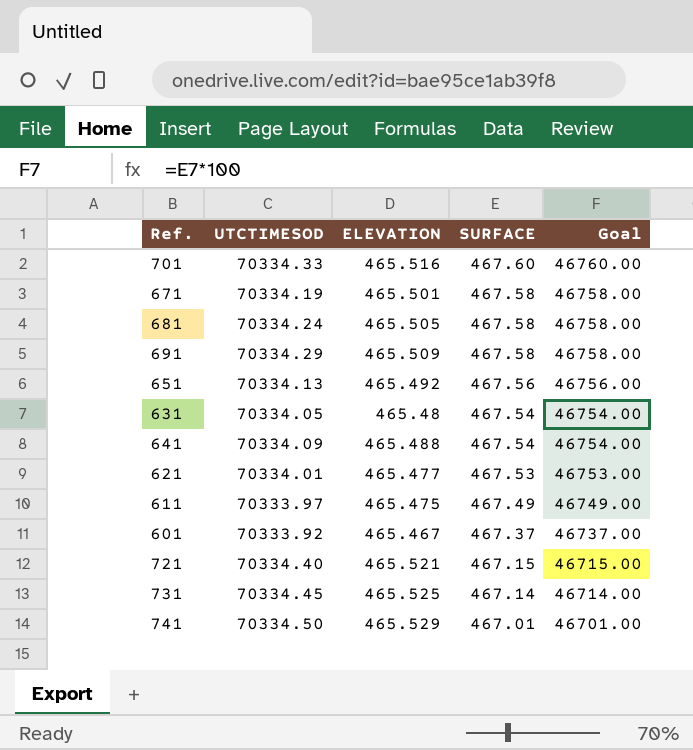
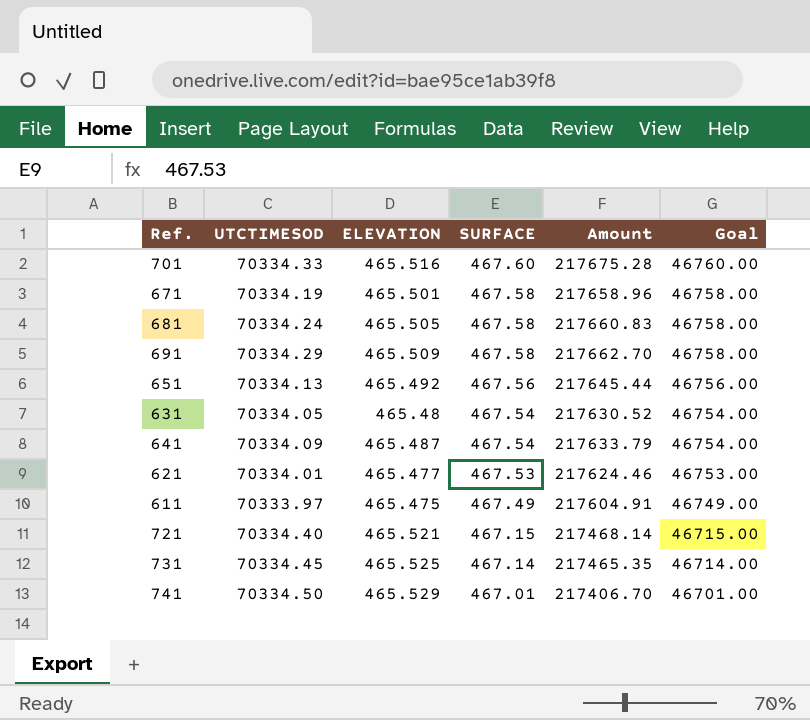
column Amount | formula: none -> [ELEVATION] * [SURFACE]
row 601: 70333.92 | 465.467 | 467.37 | 46737.00 -> none
641 | ELEVATION: 465.488 -> 465.487

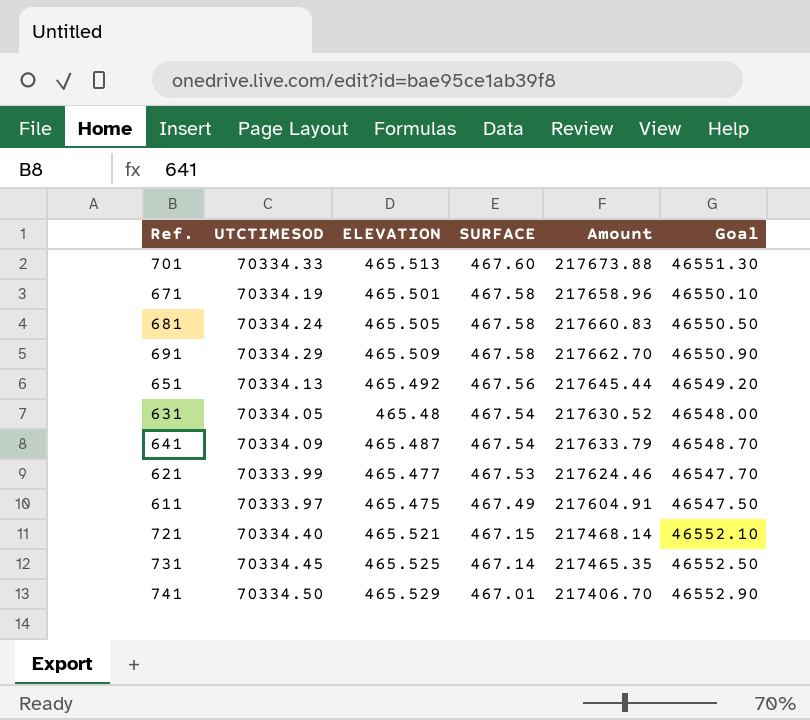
column Goal | formula: [SURFACE] * 100 -> [ELEVATION] * 100
701 | ELEVATION: 465.516 -> 465.513
701 | Amount: 217675.28 -> 217673.88
621 | UTCTIMESOD: 70334.01 -> 70333.99

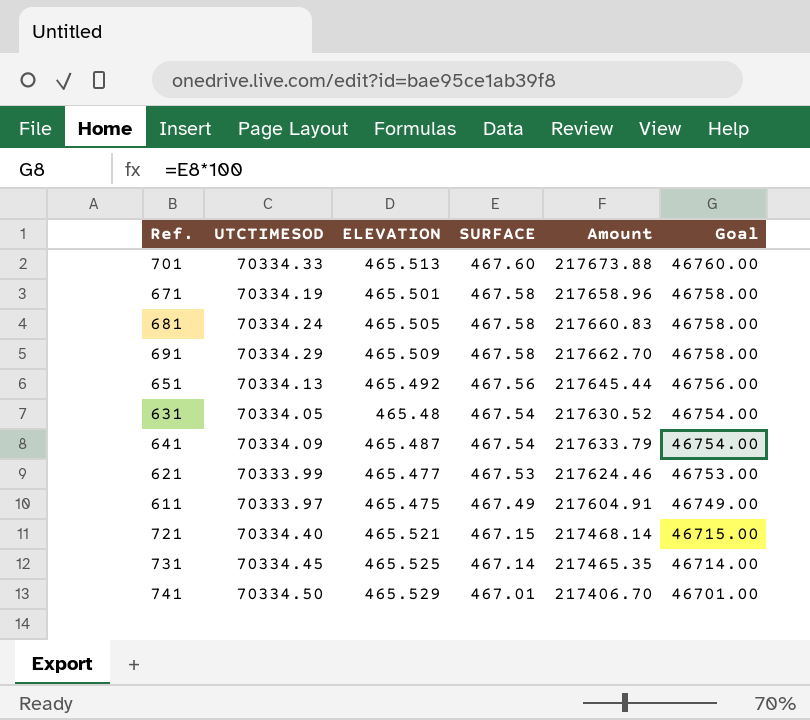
column Goal | formula: [ELEVATION] * 100 -> [SURFACE] * 100

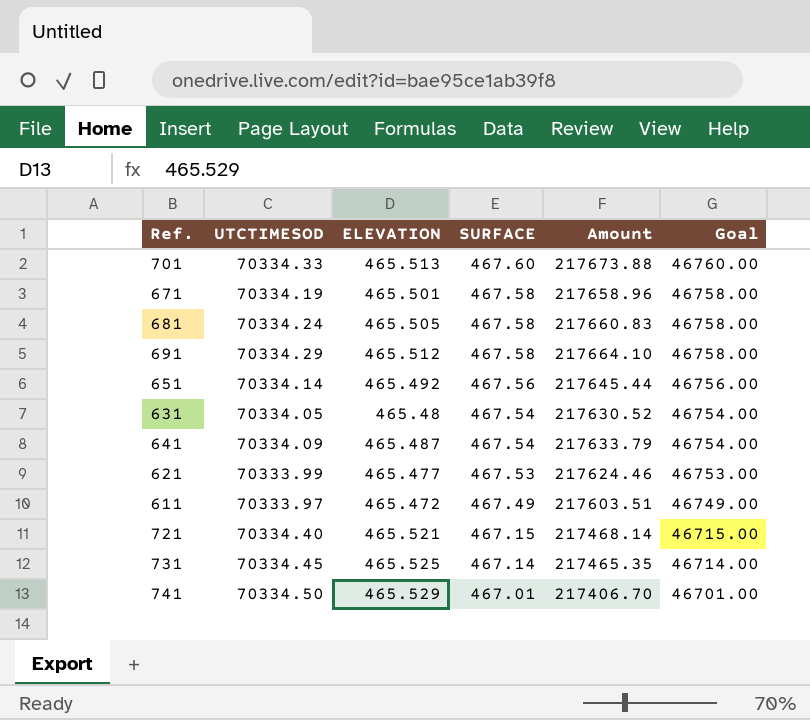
691 | ELEVATION: 465.509 -> 465.512
691 | Amount: 217662.70 -> 217664.10
651 | UTCTIMESOD: 70334.13 -> 70334.14
611 | ELEVATION: 465.475 -> 465.472
611 | Amount: 217604.91 -> 217603.51

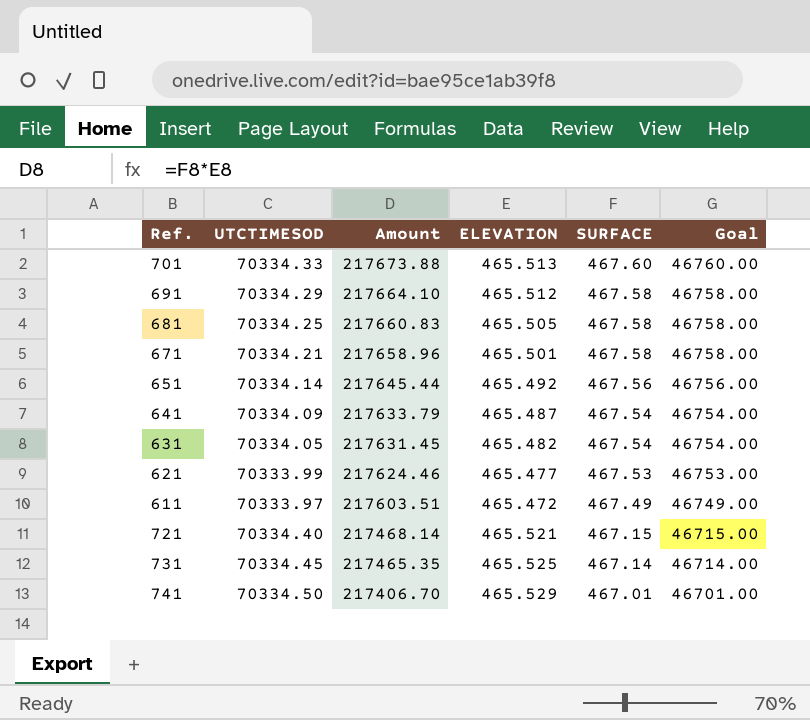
row order: SURFACE descending -> Amount descending
column Amount | position: 5 -> 3
681 | UTCTIMESOD: 70334.24 -> 70334.25
671 | UTCTIMESOD: 70334.19 -> 70334.21
631 | Amount: 217630.52 -> 217631.45
631 | ELEVATION: 465.48 -> 465.482

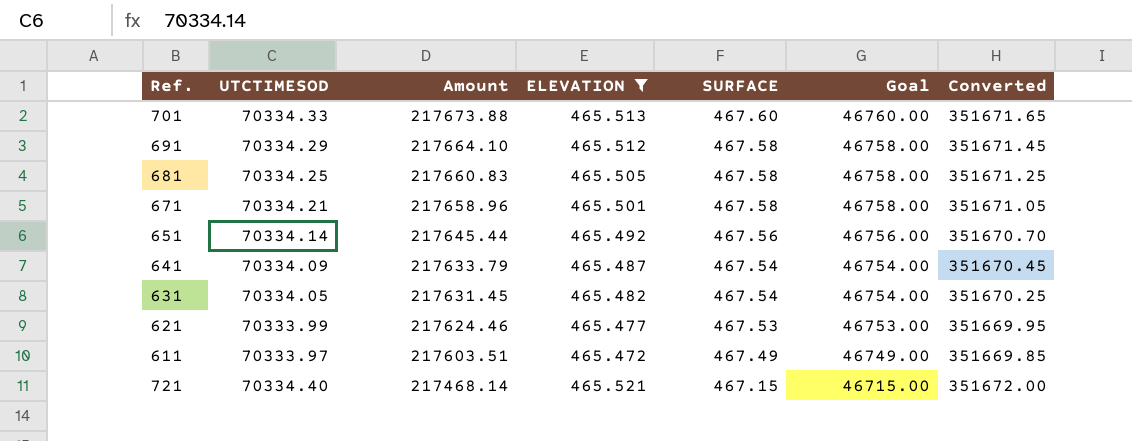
filter: none -> ELEVATION <= 465.521
column Converted | formula: none -> [UTCTIMESOD] * 5

